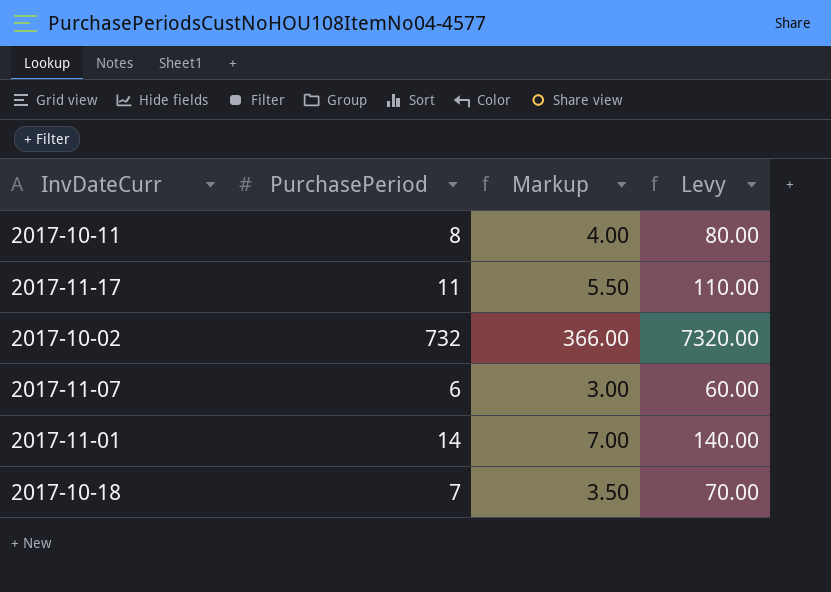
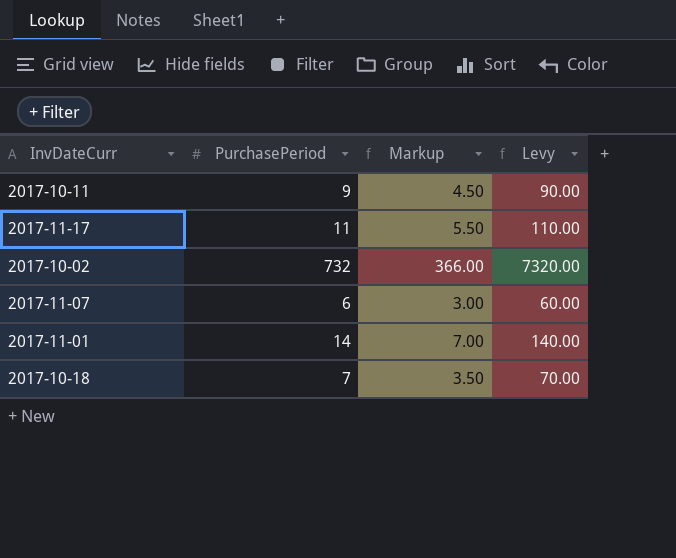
2017-10-11 | PurchasePeriod: 8 -> 9
2017-10-11 | Markup: 4.00 -> 4.50
2017-10-11 | Levy: 80.00 -> 90.00

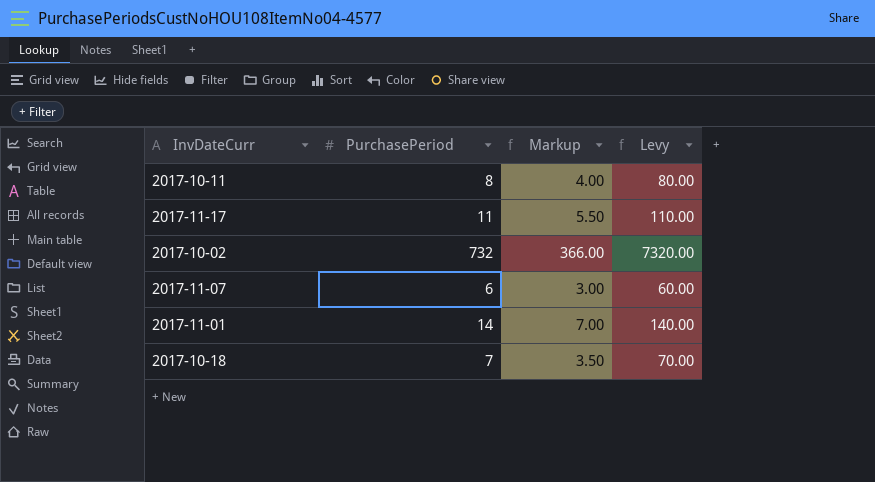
2017-10-11 | PurchasePeriod: 9 -> 8
2017-10-11 | Markup: 4.50 -> 4.00
2017-10-11 | Levy: 90.00 -> 80.00

